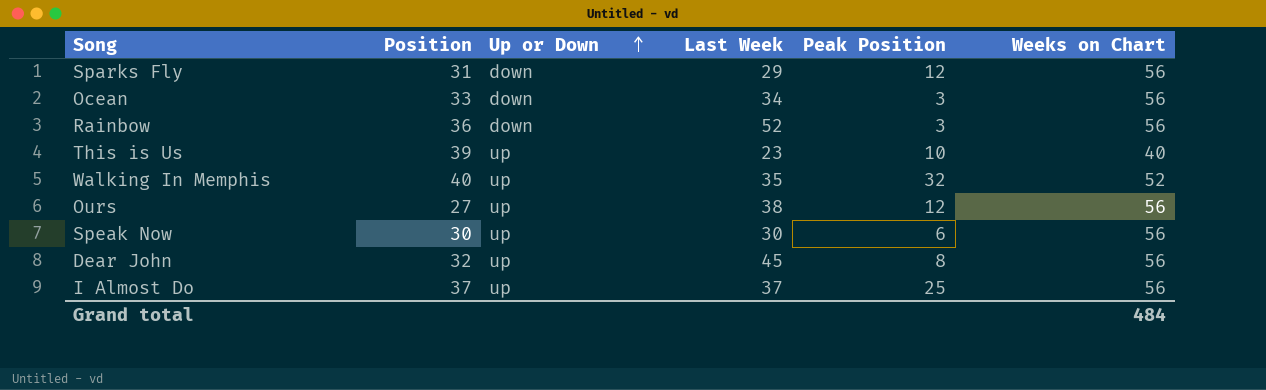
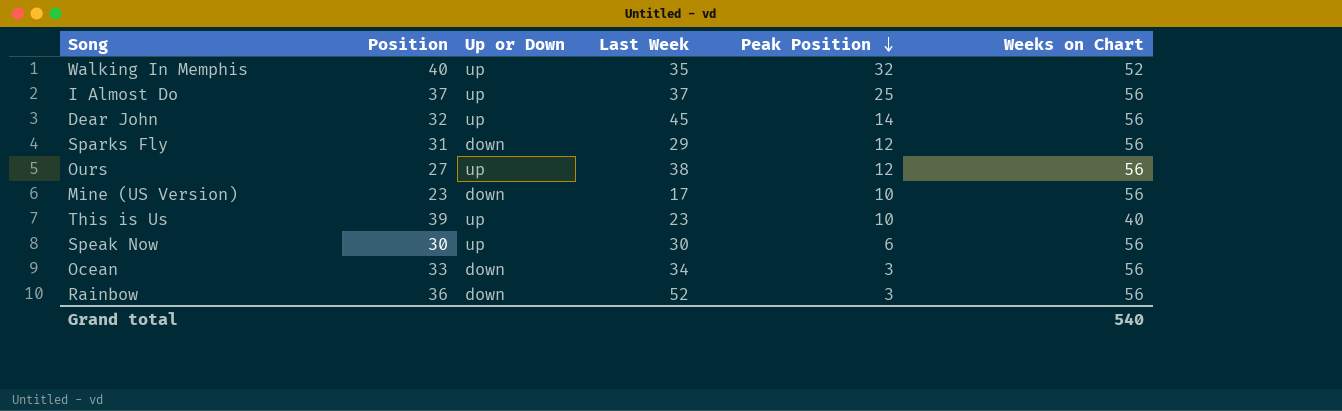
row order: Up or Down ascending -> Peak Position descending
Dear John | Peak Position: 8 -> 14
row Mine (US Version): none -> 23 | down | 17 | 10 | 56
Grand total | Weeks on Chart: 484 -> 540

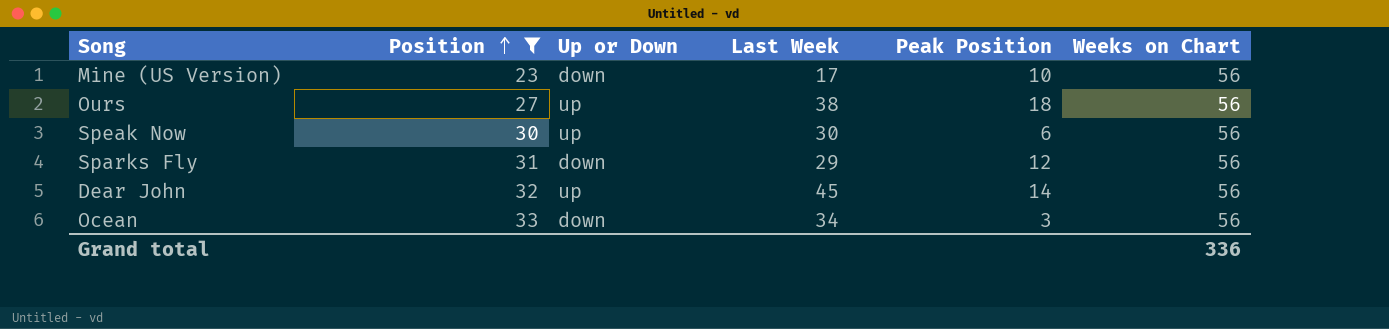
filter: none -> Position <= 33
row order: Peak Position descending -> Position ascending
Ours | Peak Position: 12 -> 18
Grand total | Weeks on Chart: 540 -> 336

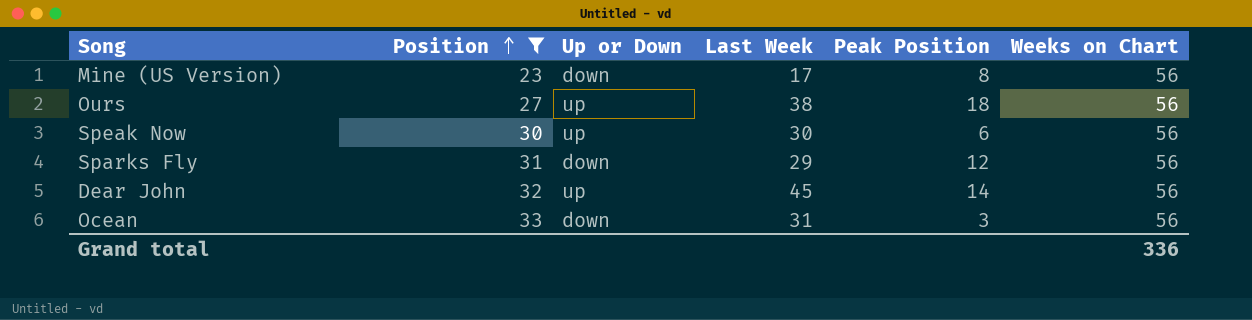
Mine (US Version) | Peak Position: 10 -> 8
Ocean | Last Week: 34 -> 31

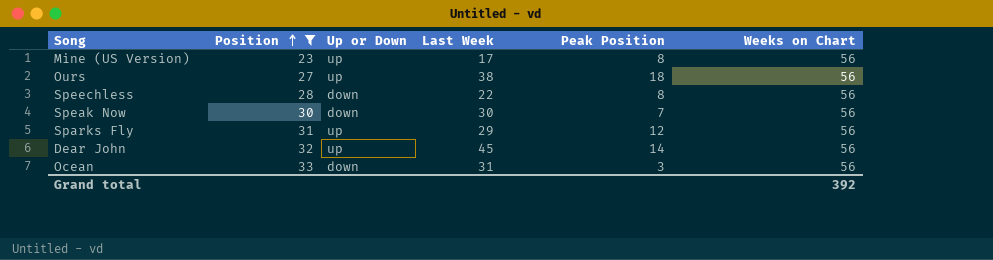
Mine (US Version) | Up or Down: down -> up
row Speechless: none -> 28 | down | 22 | 8 | 56
Speak Now | Up or Down: up -> down
Speak Now | Peak Position: 6 -> 7
Sparks Fly | Up or Down: down -> up
Grand total | Weeks on Chart: 336 -> 392

